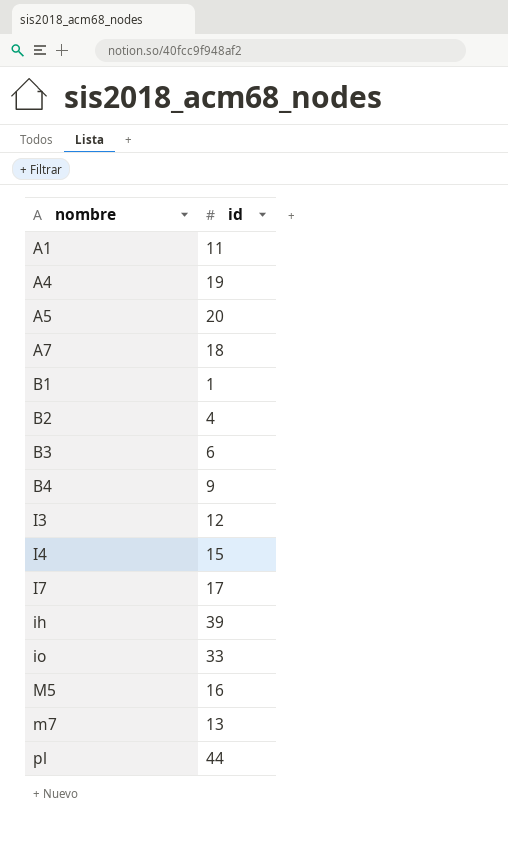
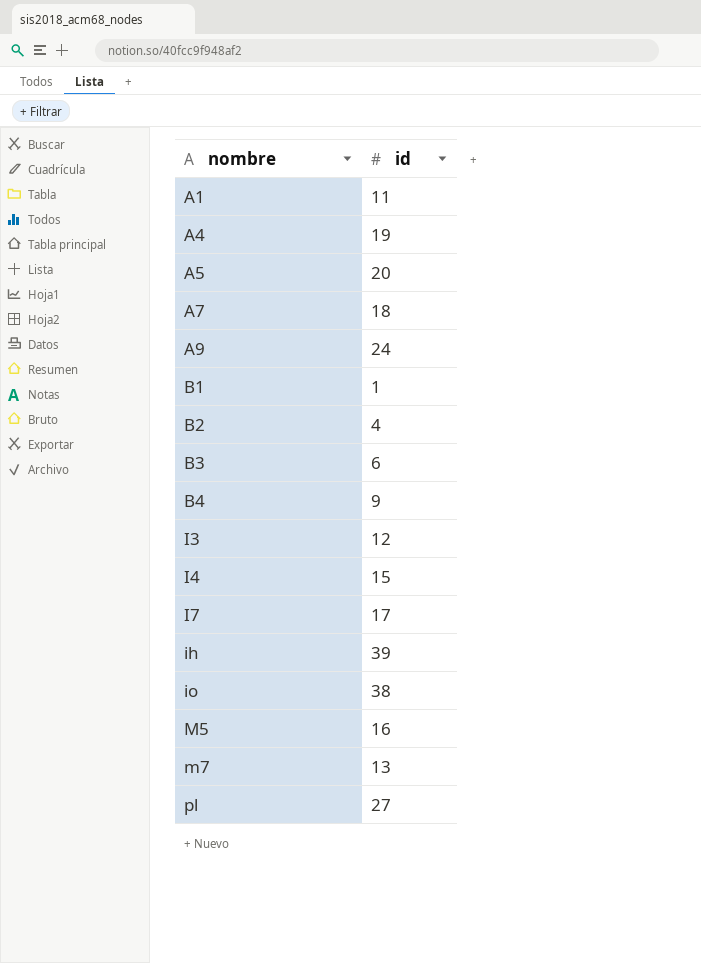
row A9: none -> 24
io | id: 33 -> 38
pl | id: 44 -> 27

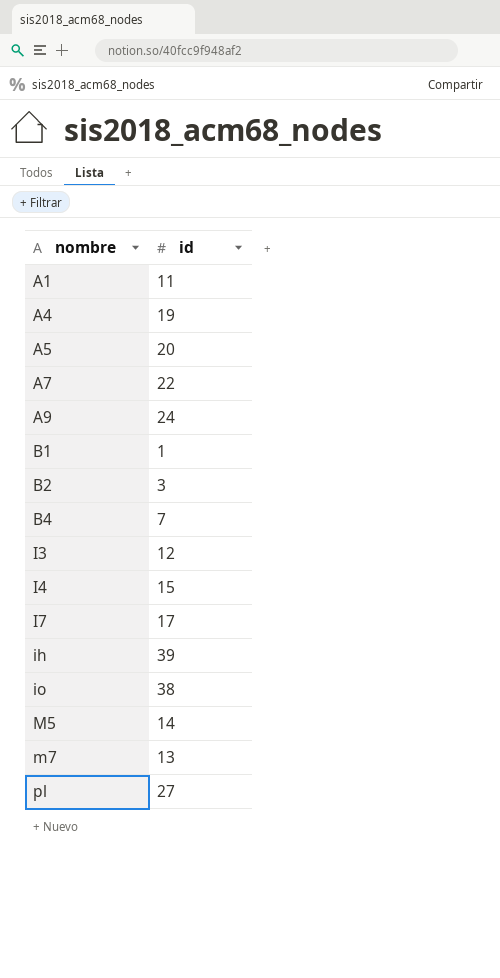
row B3: 6 -> none
A7 | id: 18 -> 22
B2 | id: 4 -> 3
B4 | id: 9 -> 7
M5 | id: 16 -> 14

